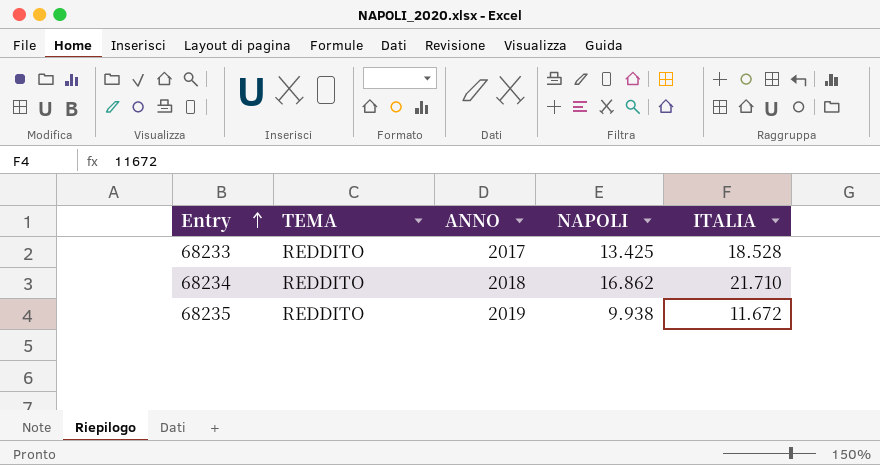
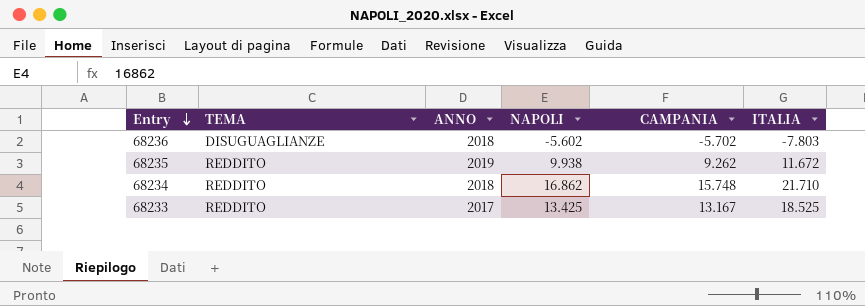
row order: Entry ascending -> Entry descending
column CAMPANIA | position: none -> 5
row 68236: none -> DISUGUAGLIANZE | 2018 | -5.602 | -5.702 | -7.803
68233 | ITALIA: 18.528 -> 18.525

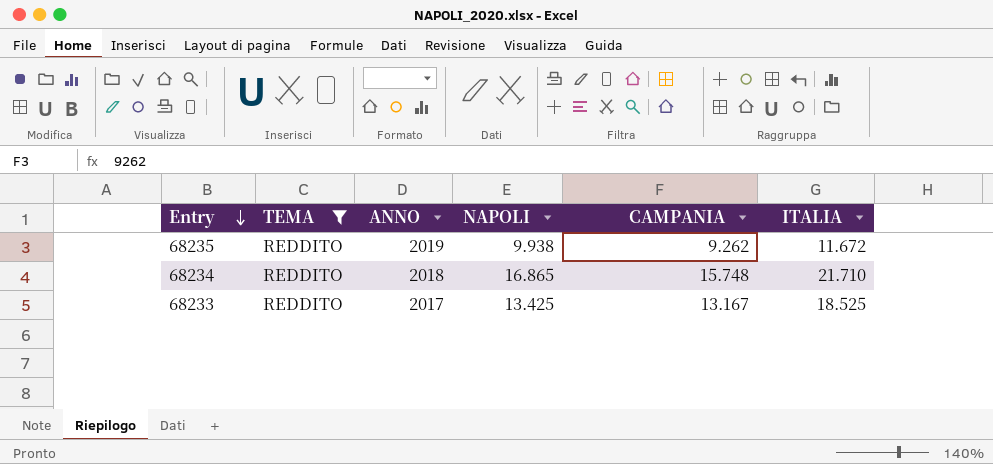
filter: none -> TEMA = REDDITO
68234 | NAPOLI: 16.862 -> 16.865

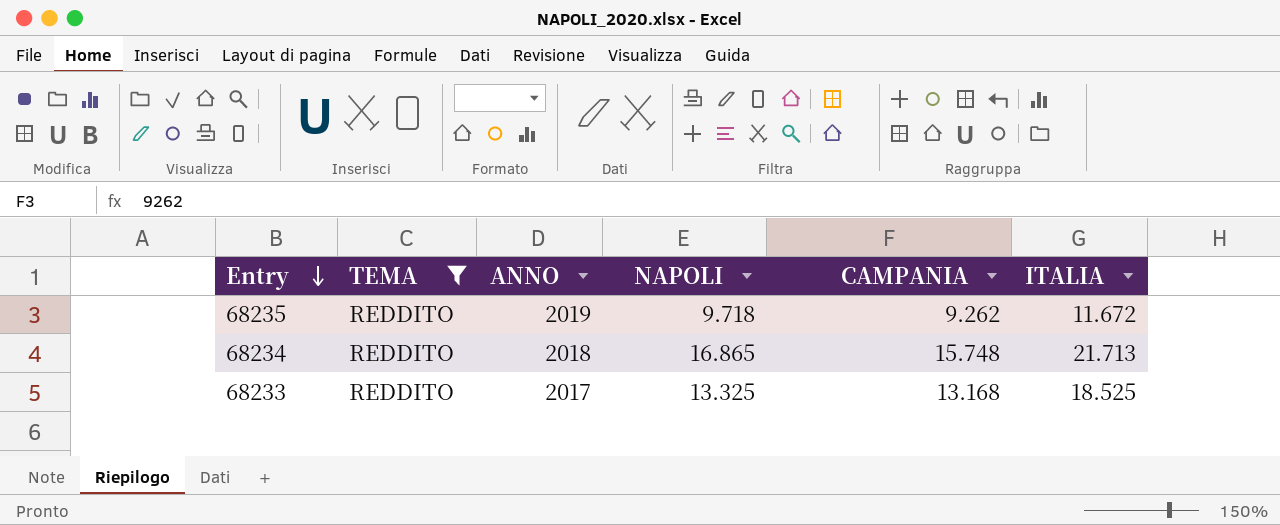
68235 | NAPOLI: 9.938 -> 9.718
68234 | ITALIA: 21.710 -> 21.713
68233 | NAPOLI: 13.425 -> 13.325
68233 | CAMPANIA: 13.167 -> 13.168

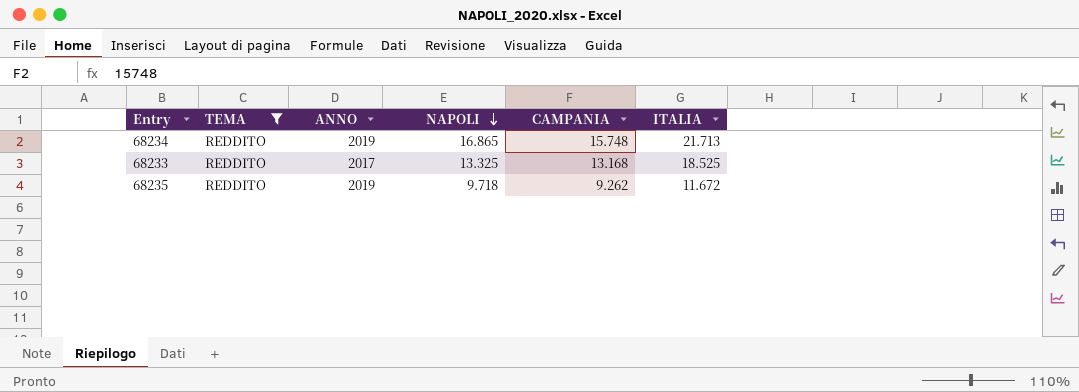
row order: Entry descending -> NAPOLI descending
68234 | ANNO: 2018 -> 2019

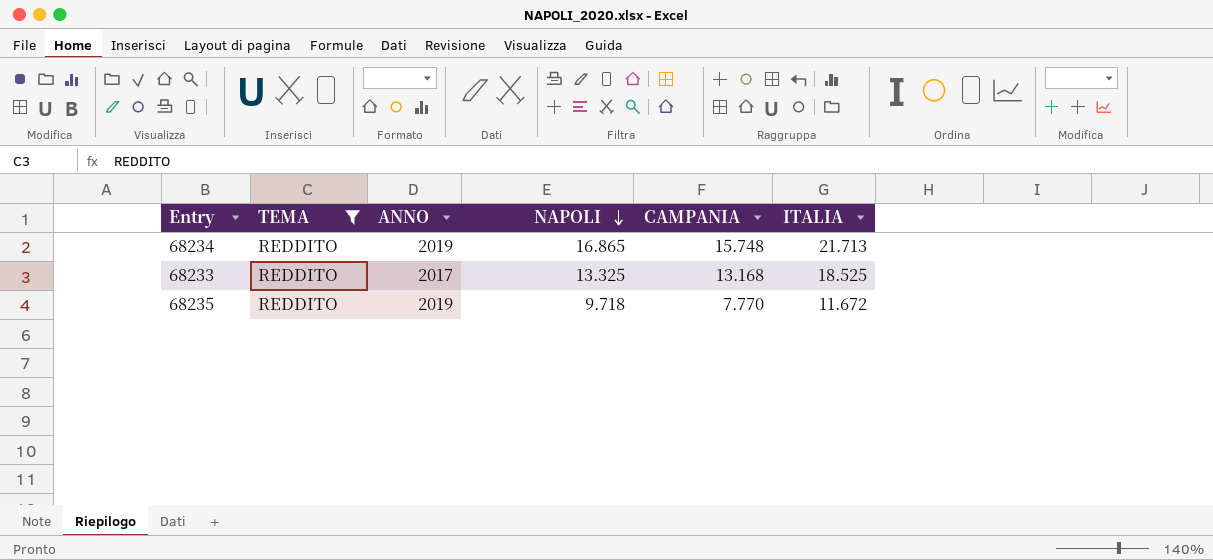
68235 | CAMPANIA: 9.262 -> 7.770

